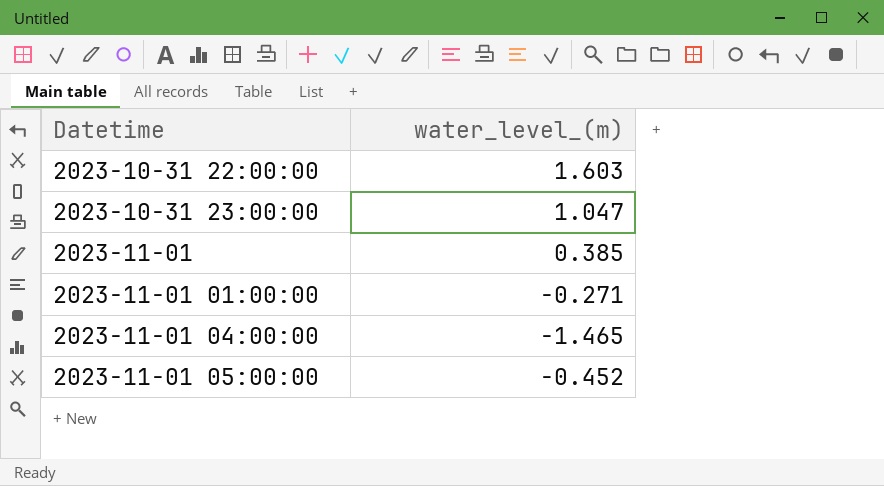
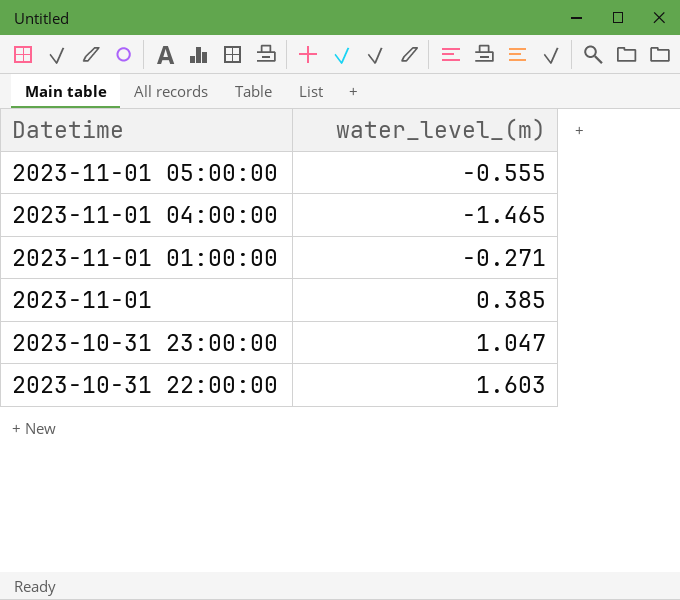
row order: Datetime ascending -> Datetime descending
2023-11-01 05:00:00 | water_level_(m): -0.452 -> -0.555

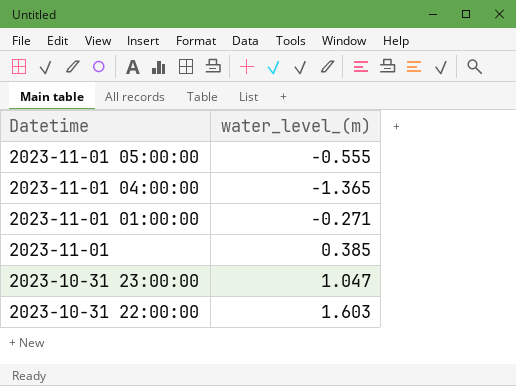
2023-11-01 04:00:00 | water_level_(m): -1.465 -> -1.365

